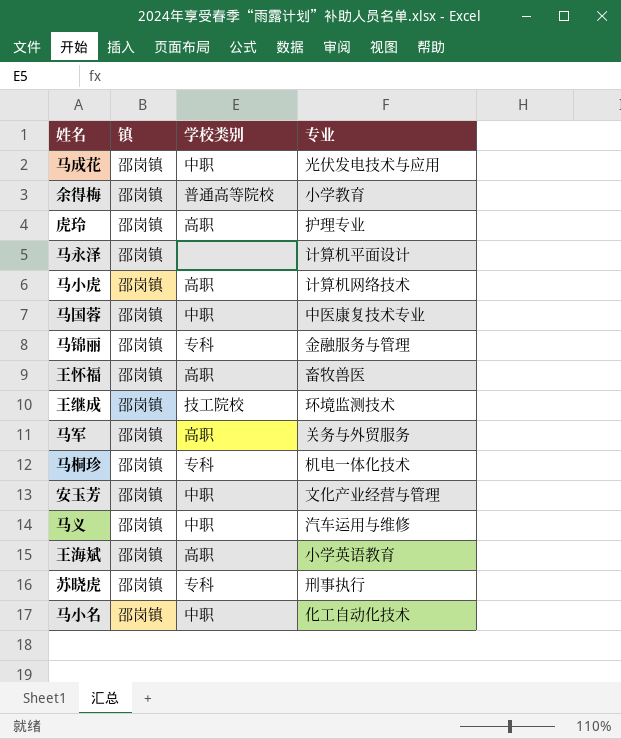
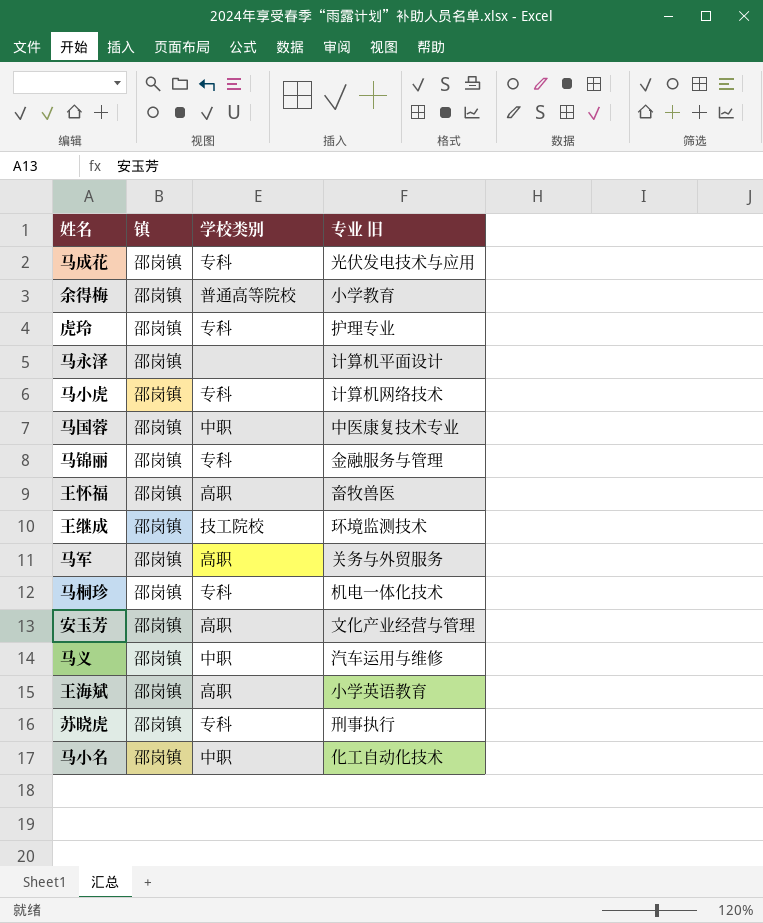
column name: 专业 -> 专业 旧
马成花 | 学校类别: 中职 -> 专科
虎玲 | 学校类别: 高职 -> 专科
马小虎 | 学校类别: 高职 -> 专科
安玉芳 | 学校类别: 中职 -> 高职

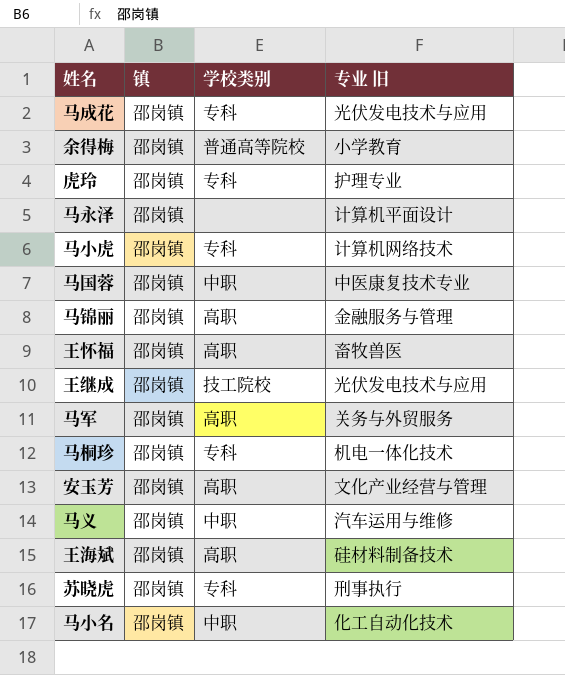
马锦丽 | 学校类别: 专科 -> 高职
王继成 | 专业 旧: 环境监测技术 -> 光伏发电技术与应用
王海斌 | 专业 旧: 小学英语教育 -> 硅材料制备技术

